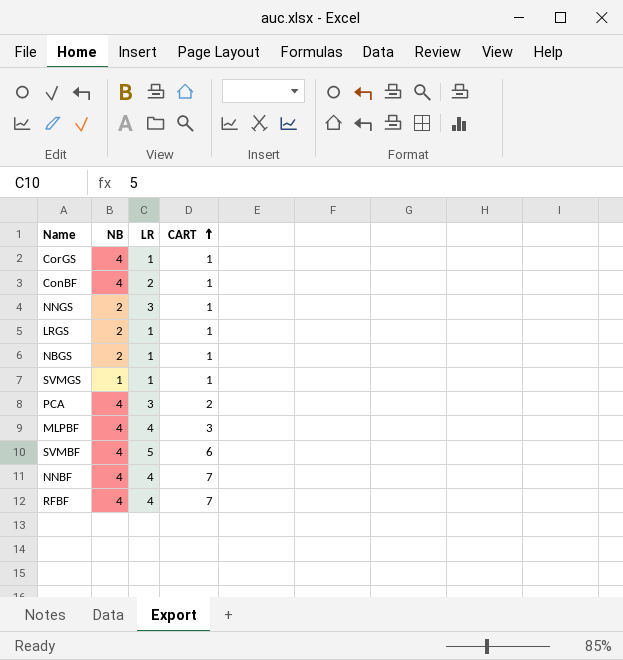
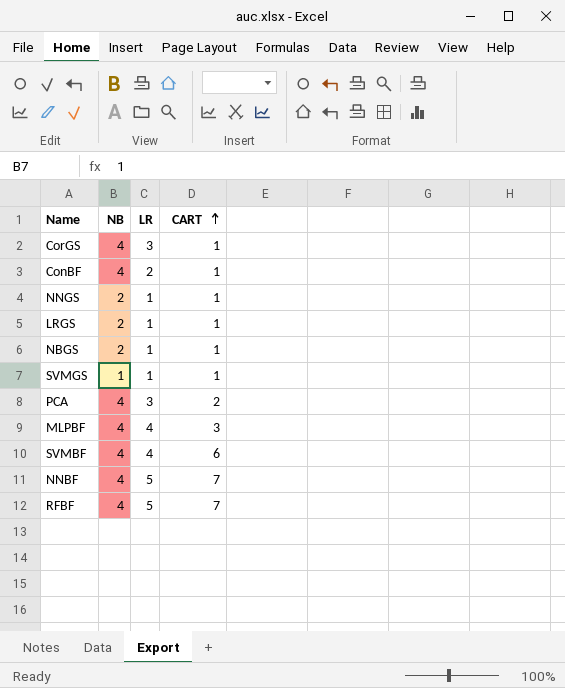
CorGS | LR: 1 -> 3
NNGS | LR: 3 -> 1
SVMBF | LR: 5 -> 4
NNBF | LR: 4 -> 5
RFBF | LR: 4 -> 5

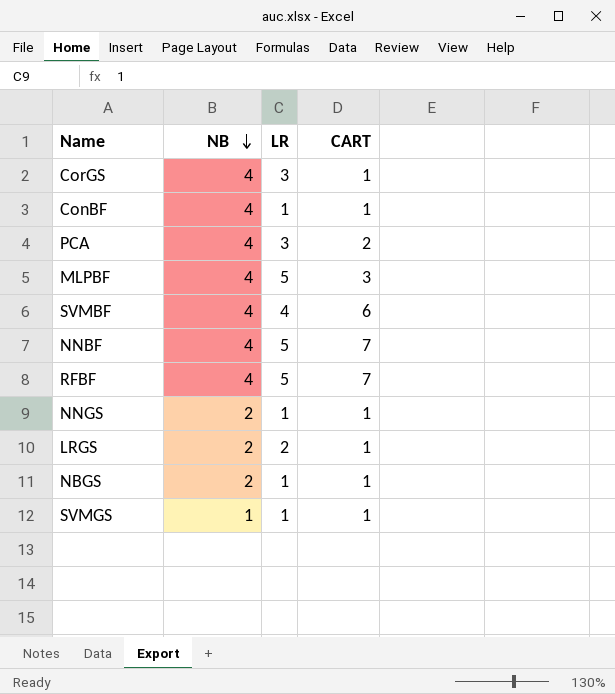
row order: CART ascending -> NB descending
ConBF | LR: 2 -> 1
MLPBF | LR: 4 -> 5
LRGS | LR: 1 -> 2

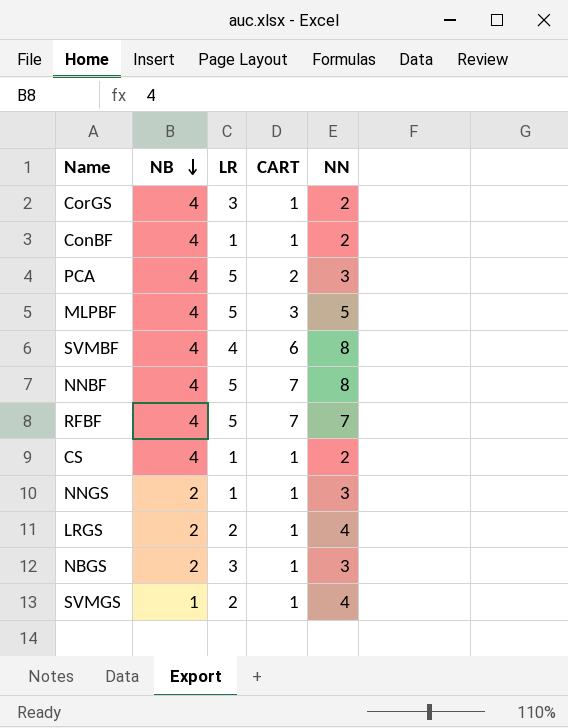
column NN | position: none -> 5
PCA | LR: 3 -> 5
row CS: none -> 4 | 1 | 1 | 2
NBGS | LR: 1 -> 3
SVMGS | LR: 1 -> 2

